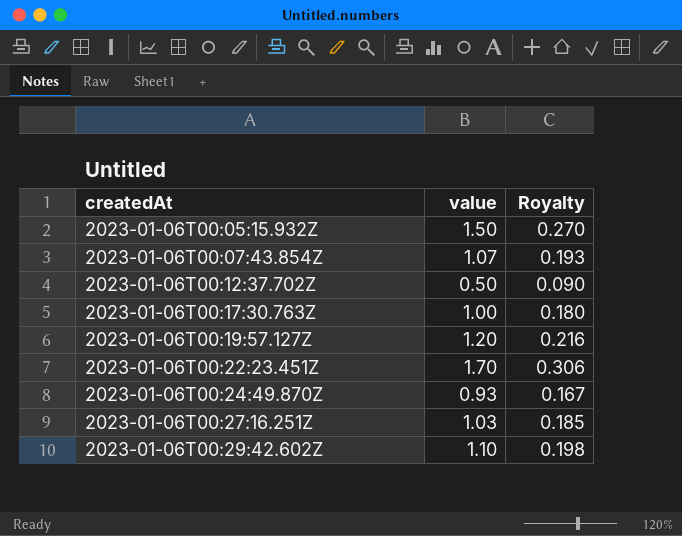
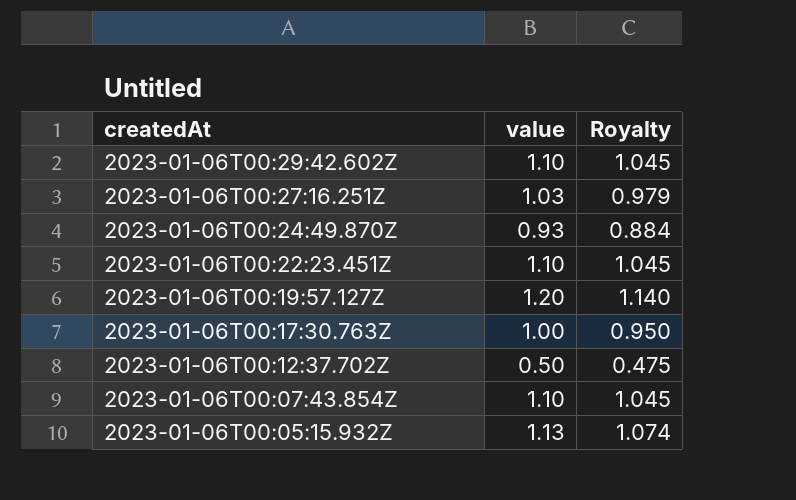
row order: createdAt ascending -> createdAt descending
column Royalty | formula: [value] * 0.18 -> [value] * 0.95
2023-01-06T00:22:23.451Z | value: 1.70 -> 1.10
2023-01-06T00:07:43.854Z | value: 1.07 -> 1.10
2023-01-06T00:05:15.932Z | value: 1.50 -> 1.13

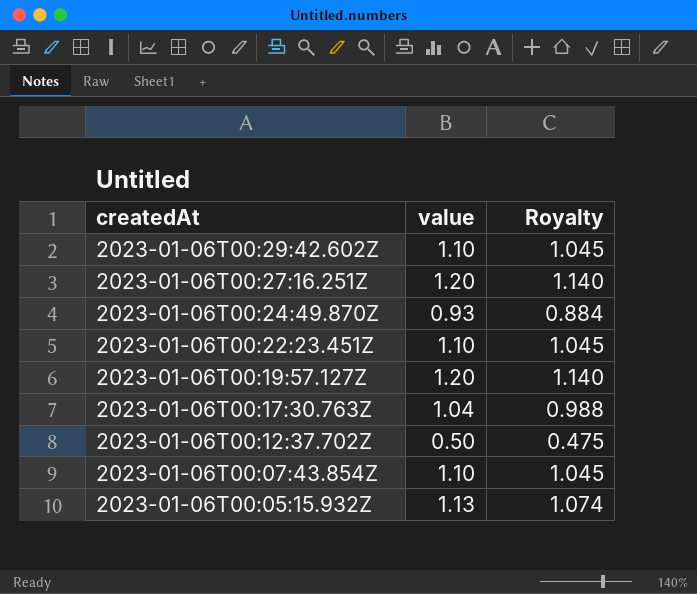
2023-01-06T00:27:16.251Z | value: 1.03 -> 1.20
2023-01-06T00:27:16.251Z | Royalty: 0.979 -> 1.140
2023-01-06T00:17:30.763Z | value: 1.00 -> 1.04
2023-01-06T00:17:30.763Z | Royalty: 0.950 -> 0.988

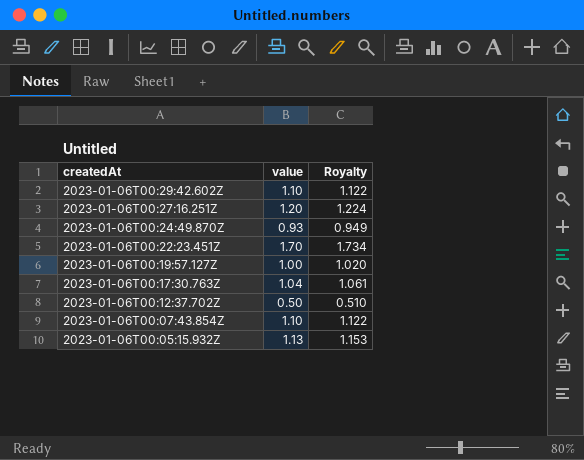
column Royalty | formula: [value] * 0.95 -> [value] * 1.02
2023-01-06T00:22:23.451Z | value: 1.10 -> 1.70
2023-01-06T00:19:57.127Z | value: 1.20 -> 1.00

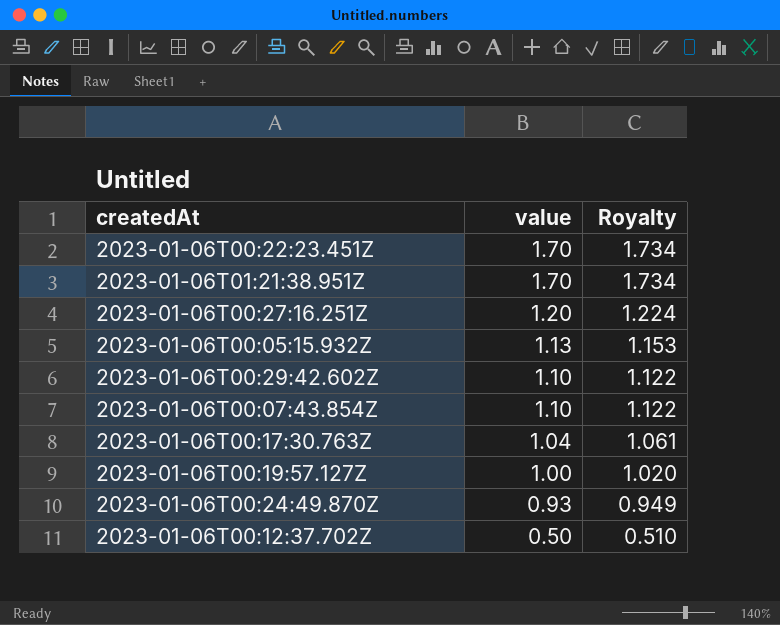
row order: createdAt descending -> value descending
row 2023-01-06T01:21:38.951Z: none -> 1.70 | 1.734

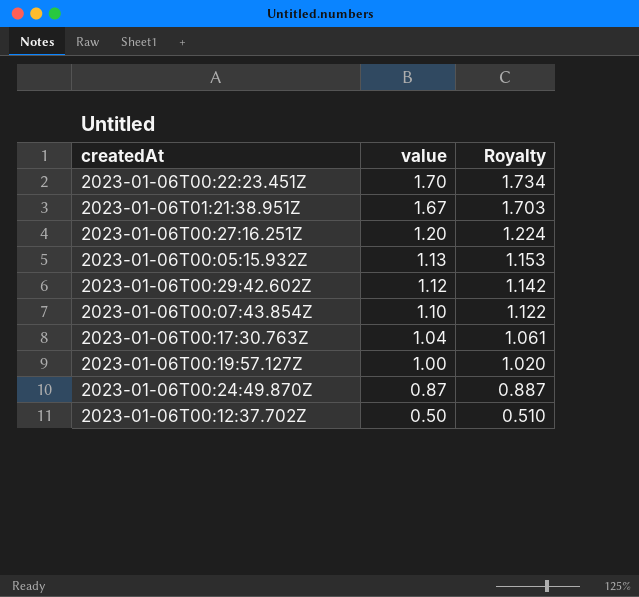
2023-01-06T01:21:38.951Z | value: 1.70 -> 1.67
2023-01-06T01:21:38.951Z | Royalty: 1.734 -> 1.703
2023-01-06T00:29:42.602Z | value: 1.10 -> 1.12
2023-01-06T00:29:42.602Z | Royalty: 1.122 -> 1.142
2023-01-06T00:24:49.870Z | value: 0.93 -> 0.87
2023-01-06T00:24:49.870Z | Royalty: 0.949 -> 0.887

